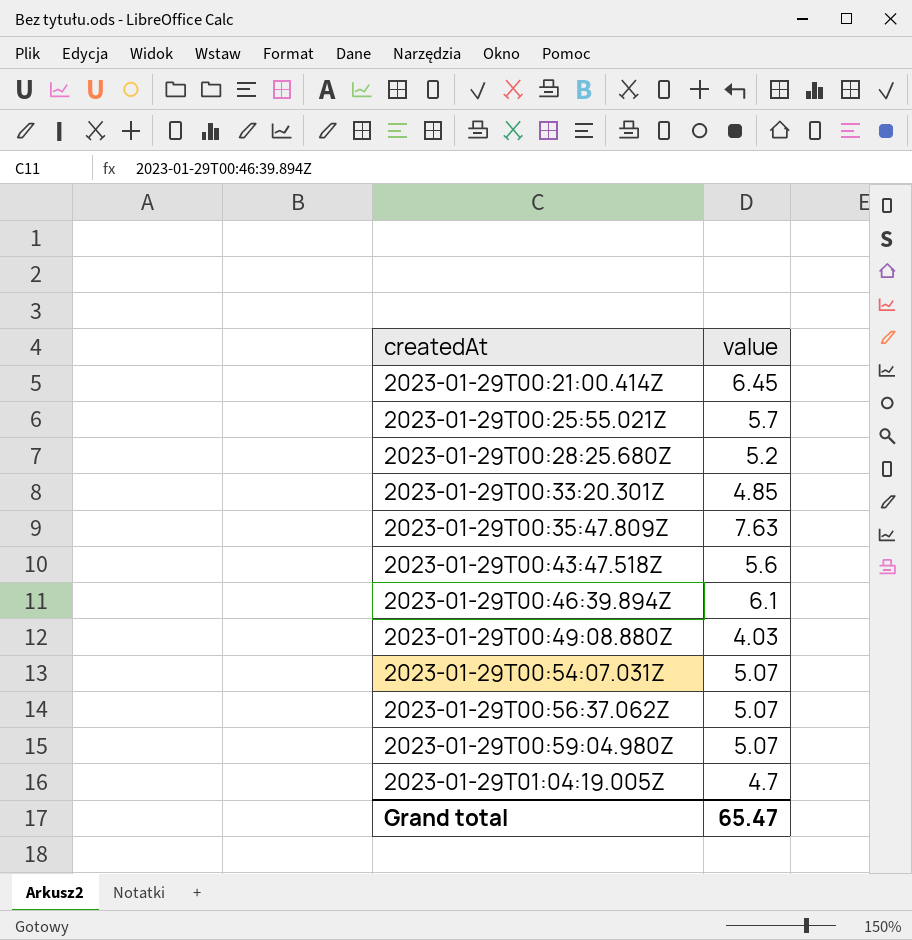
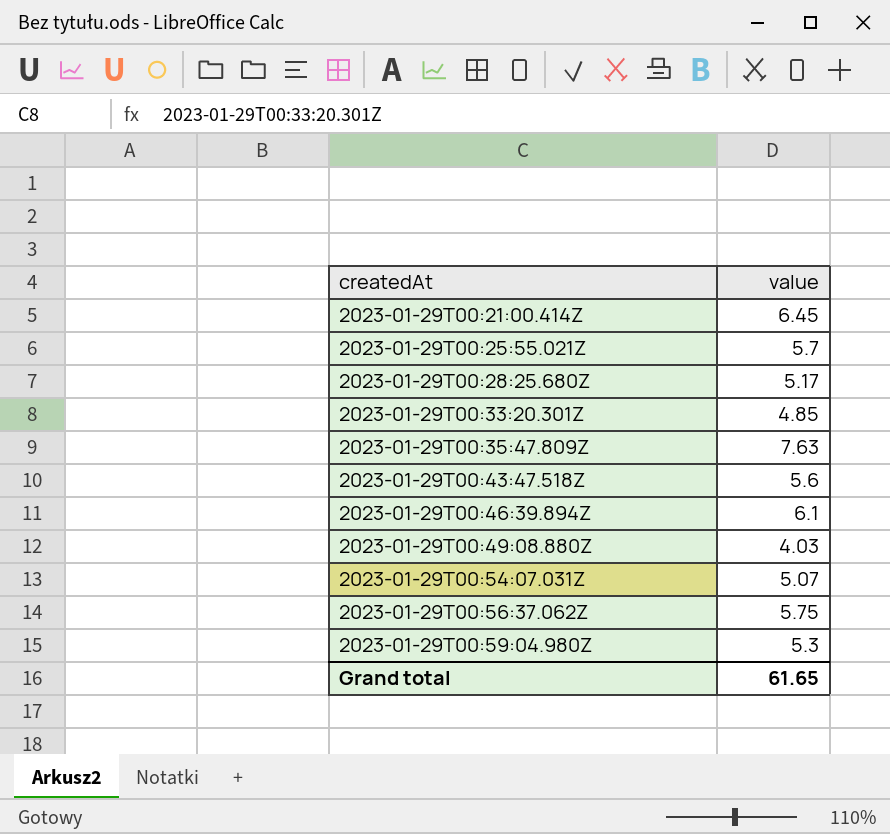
row 2023-01-29T01:04:19.005Z: 4.7 -> none
2023-01-29T00:28:25.680Z | value: 5.2 -> 5.17
2023-01-29T00:56:37.062Z | value: 5.07 -> 5.75
2023-01-29T00:59:04.980Z | value: 5.07 -> 5.3
Grand total | value: 65.47 -> 61.65

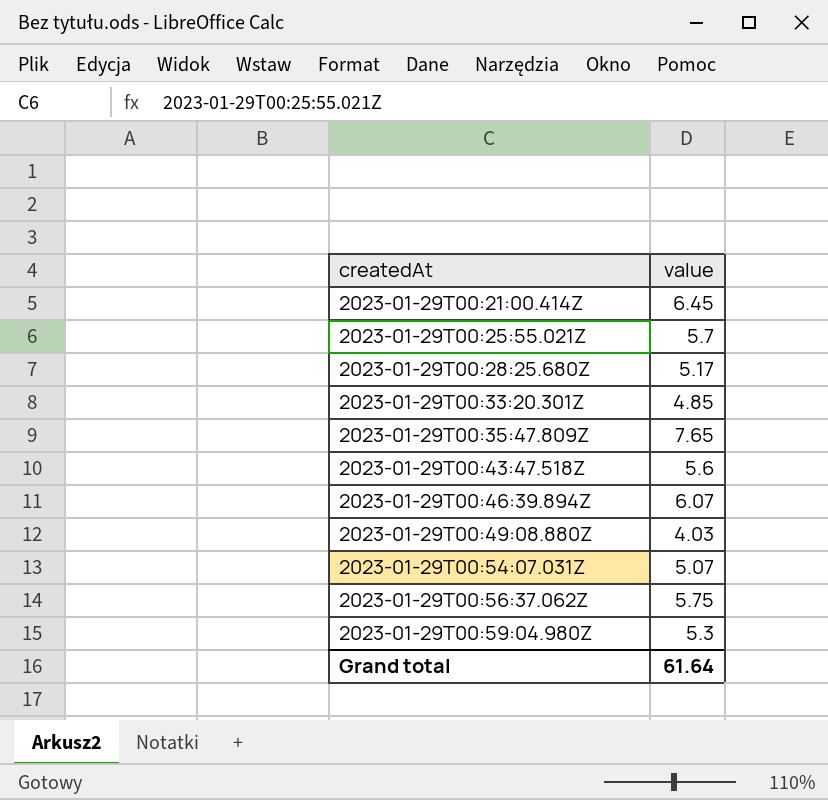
2023-01-29T00:35:47.809Z | value: 7.63 -> 7.65
2023-01-29T00:46:39.894Z | value: 6.1 -> 6.07
Grand total | value: 61.65 -> 61.64

